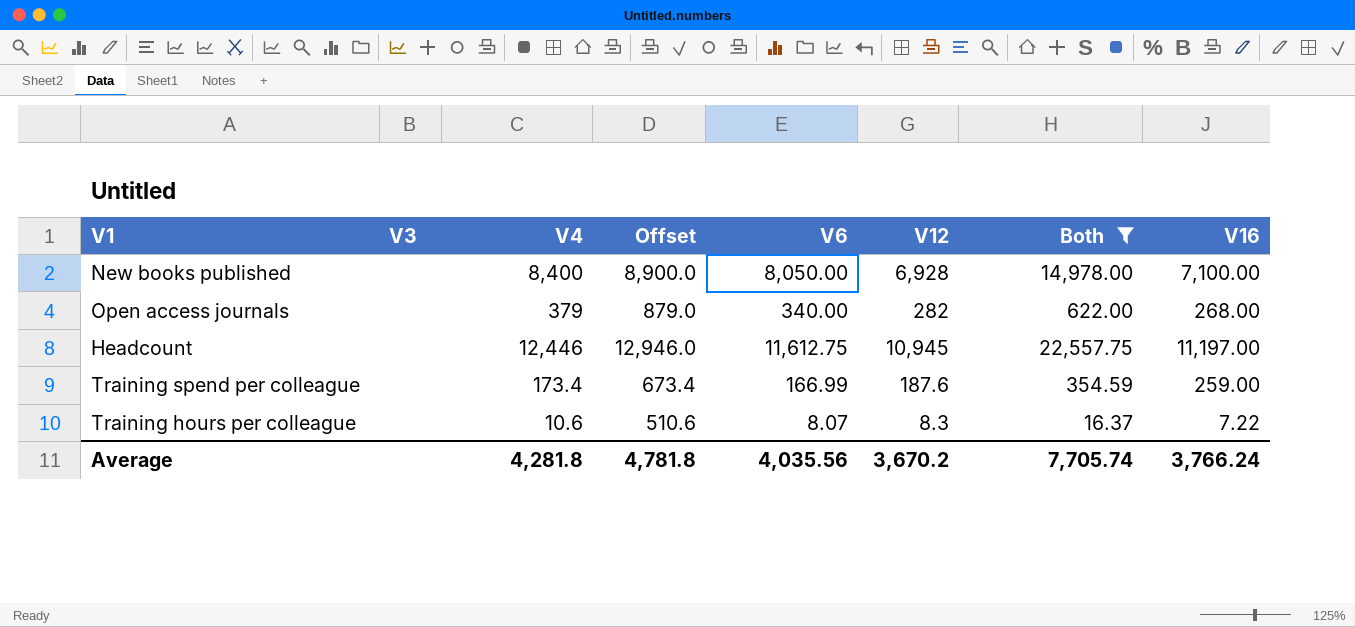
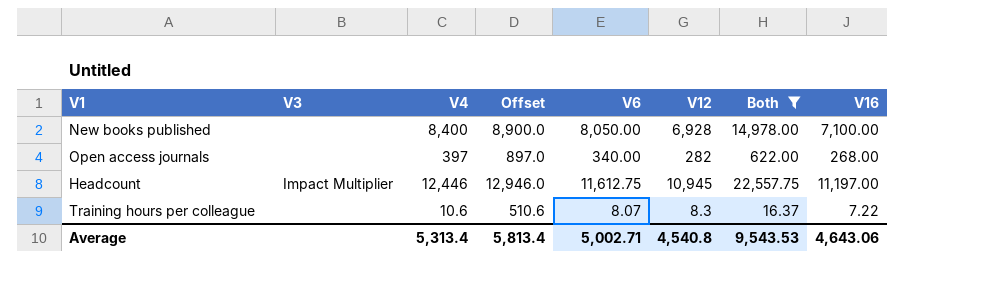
row Training spend per colleague: none | 173.4 | 673.4 | 166.99 | 187.6 | 354.59 | 259.00 -> none
Open access journals | V4: 379 -> 397
Open access journals | Offset: 879.0 -> 897.0
Headcount | V3: none -> Impact Multiplier
Average | V4: 4,281.8 -> 5,313.4
Average | Offset: 4,781.8 -> 5,813.4
Average | V6: 4,035.56 -> 5,002.71
Average | V12: 3,670.2 -> 4,540.8
Average | Both: 7,705.74 -> 9,543.53
Average | V16: 3,766.24 -> 4,643.06

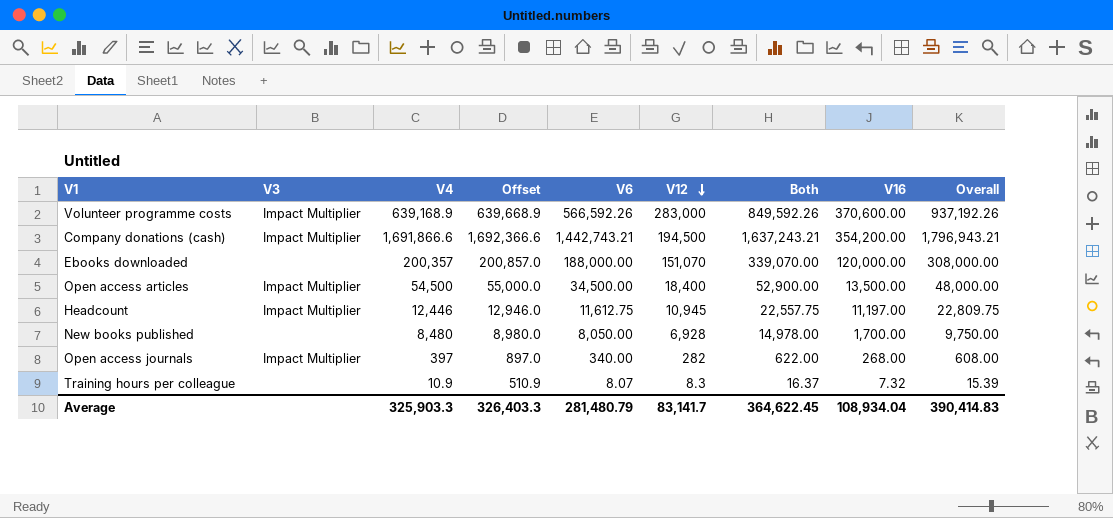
filter: Both <= 22,557.75 -> none
row order: none -> V12 descending
column Overall | formula: none -> [V6] + [V16]
New books published | V4: 8,400 -> 8,480
New books published | Offset: 8,900.0 -> 8,980.0
New books published | V16: 7,100.00 -> 1,700.00
Open access journals | V3: none -> Impact Multiplier
Training hours per colleague | V4: 10.6 -> 10.9
Training hours per colleague | Offset: 510.6 -> 510.9
Training hours per colleague | V16: 7.22 -> 7.32
Average | V4: 5,313.4 -> 325,903.3
Average | Offset: 5,813.4 -> 326,403.3
Average | V6: 5,002.71 -> 281,480.79
Average | V12: 4,540.8 -> 83,141.7
Average | Both: 9,543.53 -> 364,622.45
Average | V16: 4,643.06 -> 108,934.04

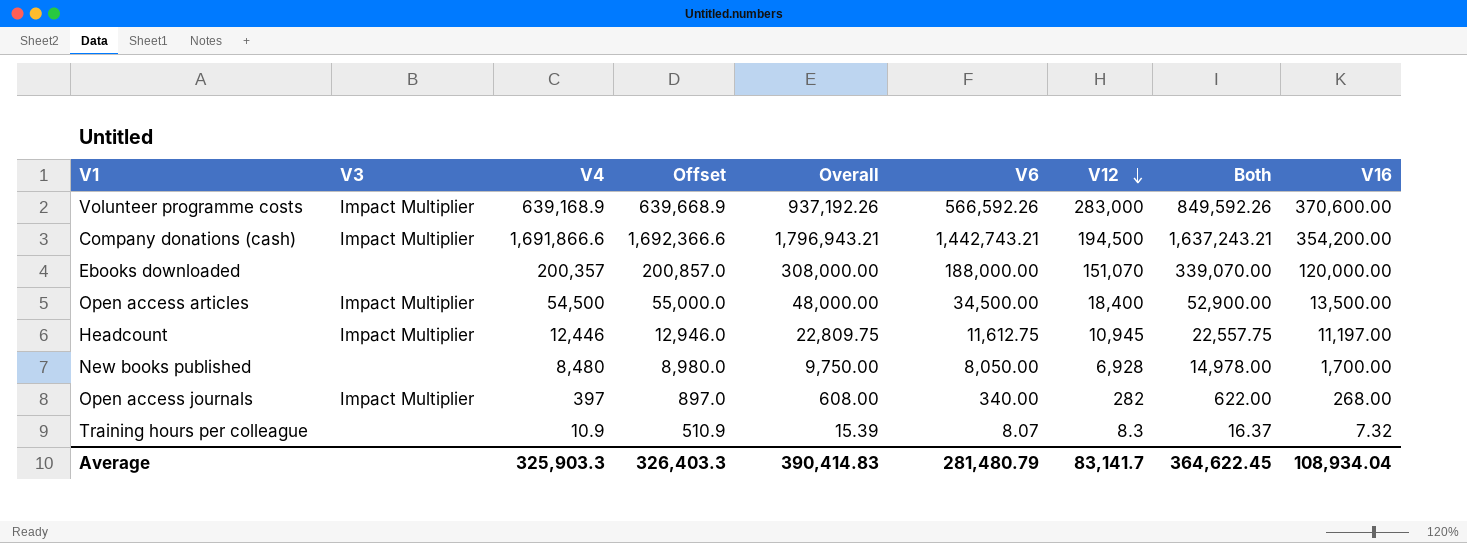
column Overall | position: 9 -> 5

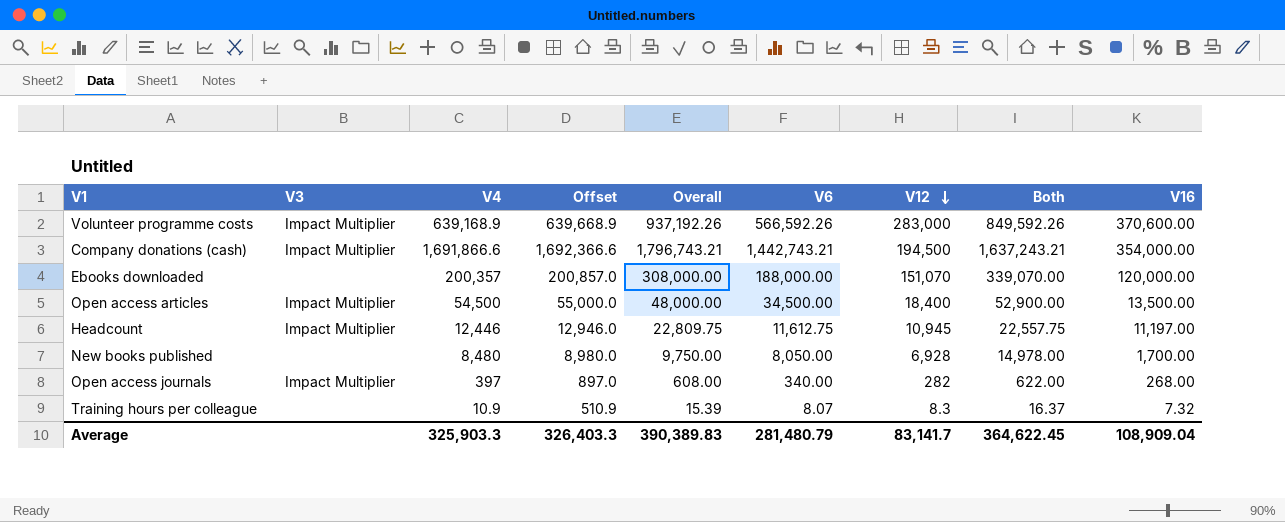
Company donations (cash) | Overall: 1,796,943.21 -> 1,796,743.21
Company donations (cash) | V16: 354,200.00 -> 354,000.00
Average | Overall: 390,414.83 -> 390,389.83
Average | V16: 108,934.04 -> 108,909.04

